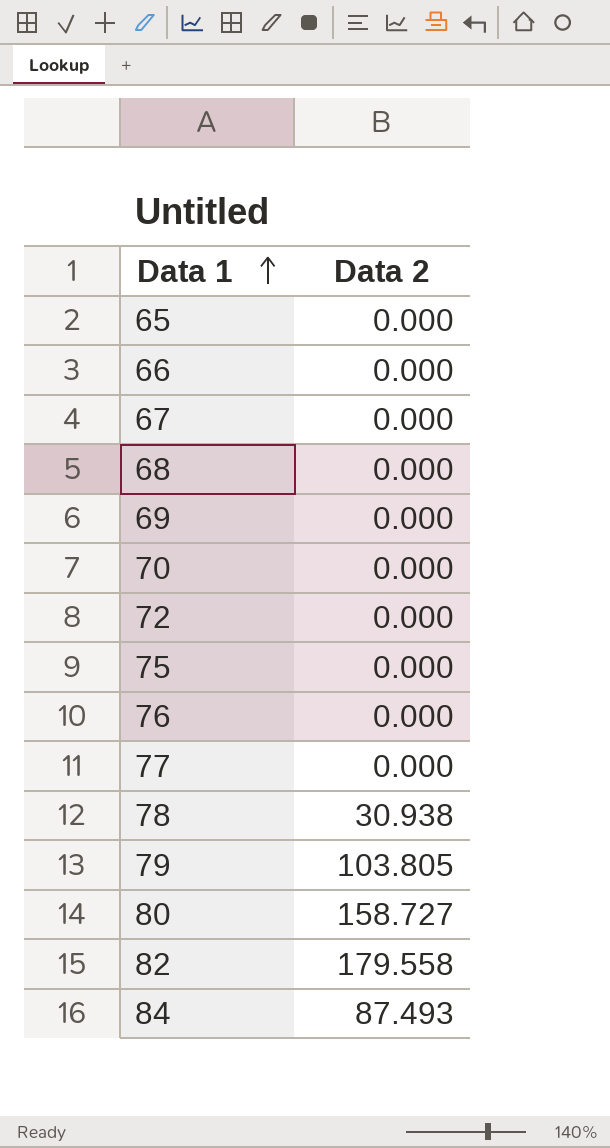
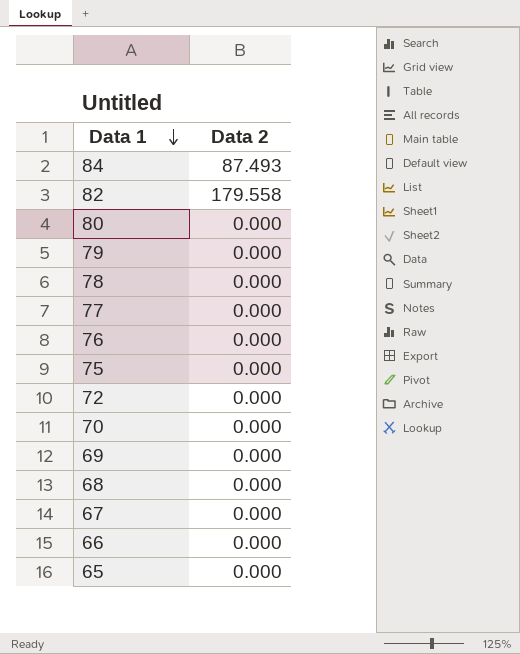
row order: Data 1 ascending -> Data 1 descending
80 | Data 2: 158.727 -> 0.000
79 | Data 2: 103.805 -> 0.000
78 | Data 2: 30.938 -> 0.000

